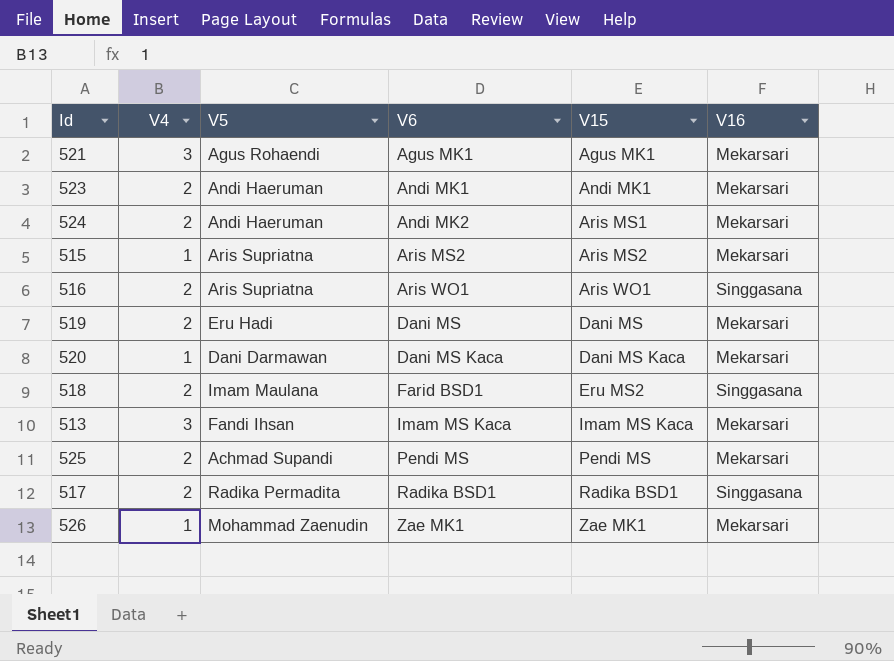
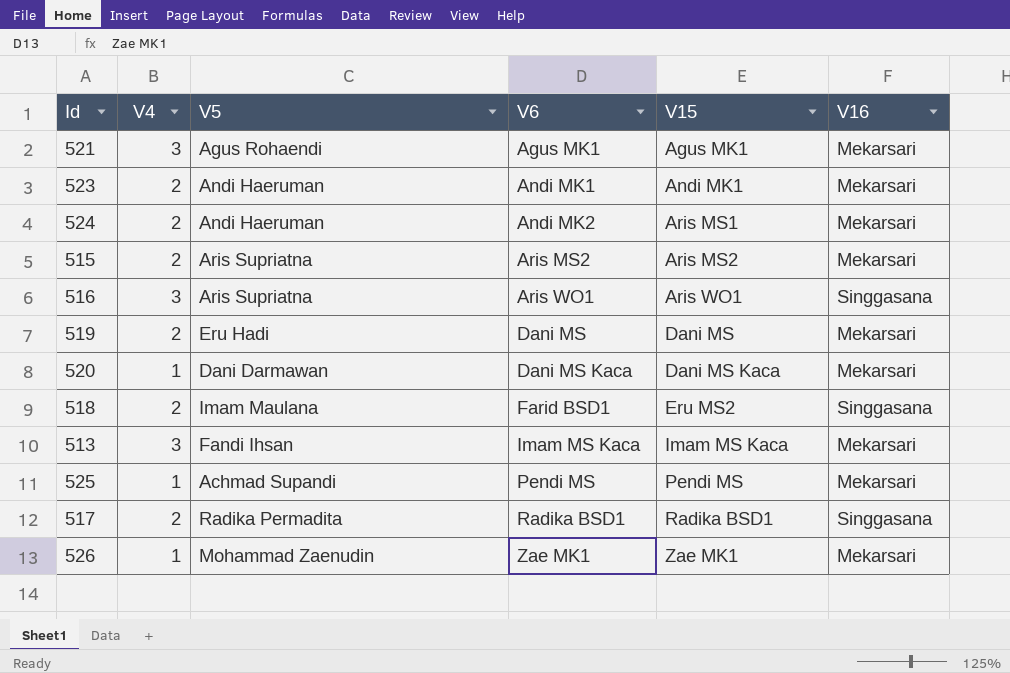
515 | V4: 1 -> 2
516 | V4: 2 -> 3
525 | V4: 2 -> 1

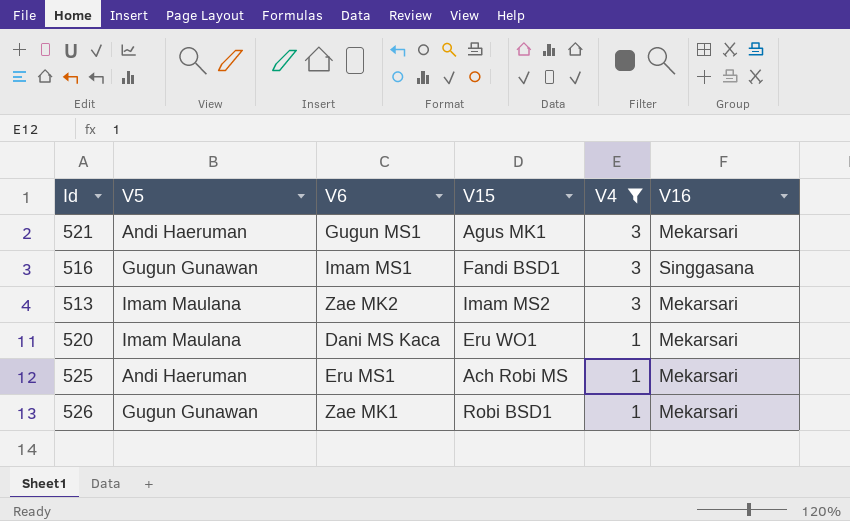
filter: none -> V4 != 2
row order: V6 ascending -> V4 descending
column V4 | position: 2 -> 5
521 | V5: Agus Rohaendi -> Andi Haeruman
521 | V6: Agus MK1 -> Gugun MS1
516 | V5: Aris Supriatna -> Gugun Gunawan
516 | V6: Aris WO1 -> Imam MS1
516 | V15: Aris WO1 -> Fandi BSD1
513 | V5: Fandi Ihsan -> Imam Maulana
513 | V6: Imam MS Kaca -> Zae MK2
513 | V15: Imam MS Kaca -> Imam MS2
520 | V5: Dani Darmawan -> Imam Maulana
520 | V15: Dani MS Kaca -> Eru WO1
525 | V5: Achmad Supandi -> Andi Haeruman
525 | V6: Pendi MS -> Eru MS1
525 | V15: Pendi MS -> Ach Robi MS
526 | V5: Mohammad Zaenudin -> Gugun Gunawan
526 | V15: Zae MK1 -> Robi BSD1

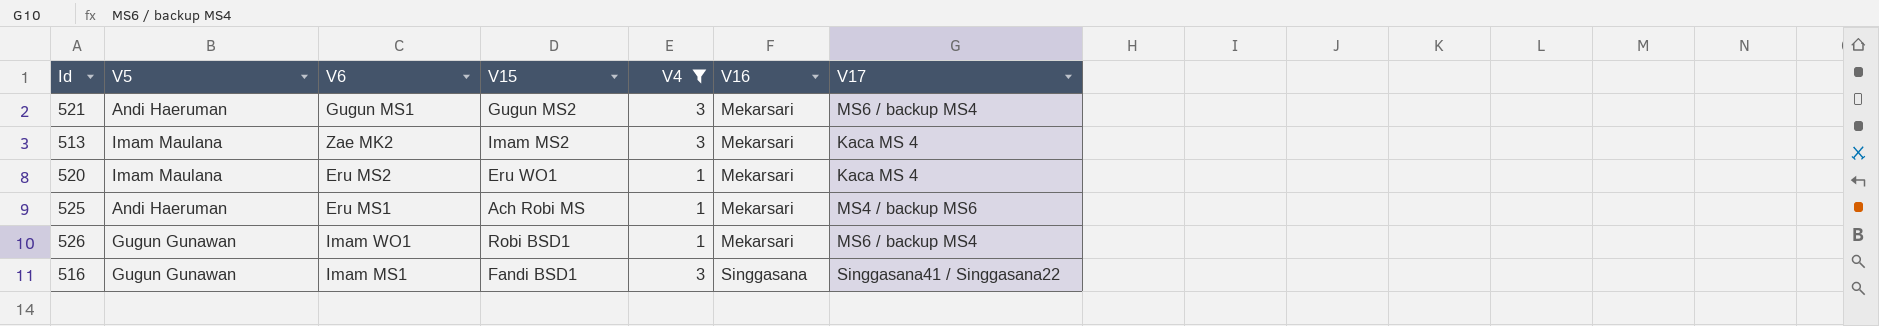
row order: V4 descending -> V16 ascending
column V17 | position: none -> 7
521 | V15: Agus MK1 -> Gugun MS2
520 | V6: Dani MS Kaca -> Eru MS2
526 | V6: Zae MK1 -> Imam WO1

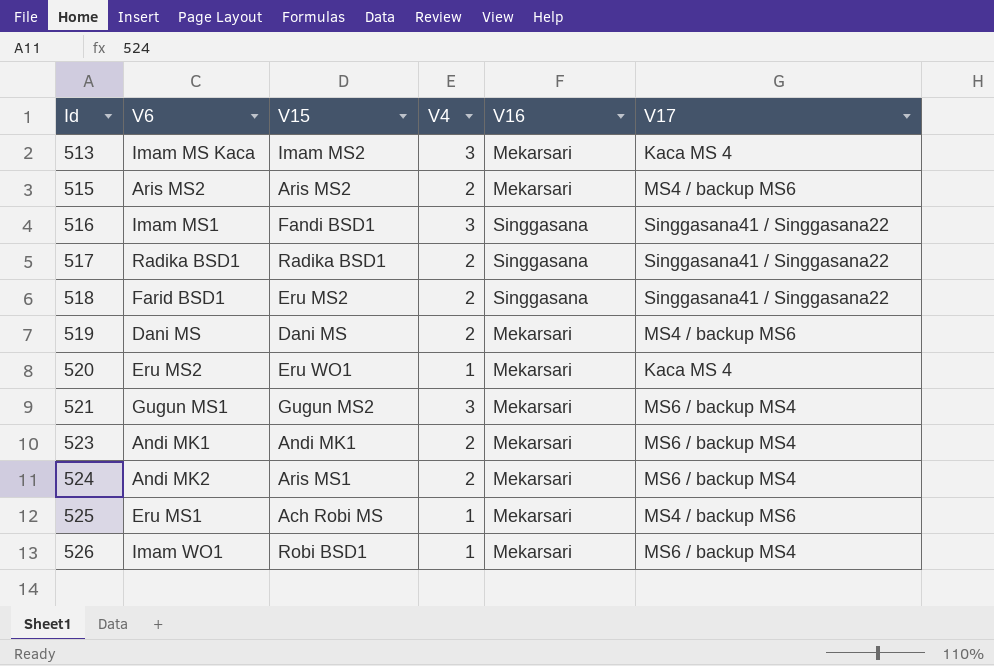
filter: V4 != 2 -> none
row order: V16 ascending -> Id ascending
column V5 | position: 2 -> none
513 | V6: Zae MK2 -> Imam MS Kaca

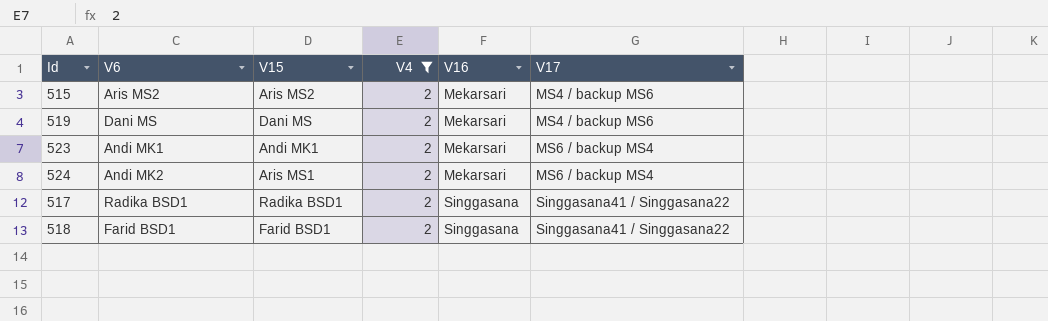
filter: none -> V4 = 2
row order: Id ascending -> V16 ascending
518 | V15: Eru MS2 -> Farid BSD1

